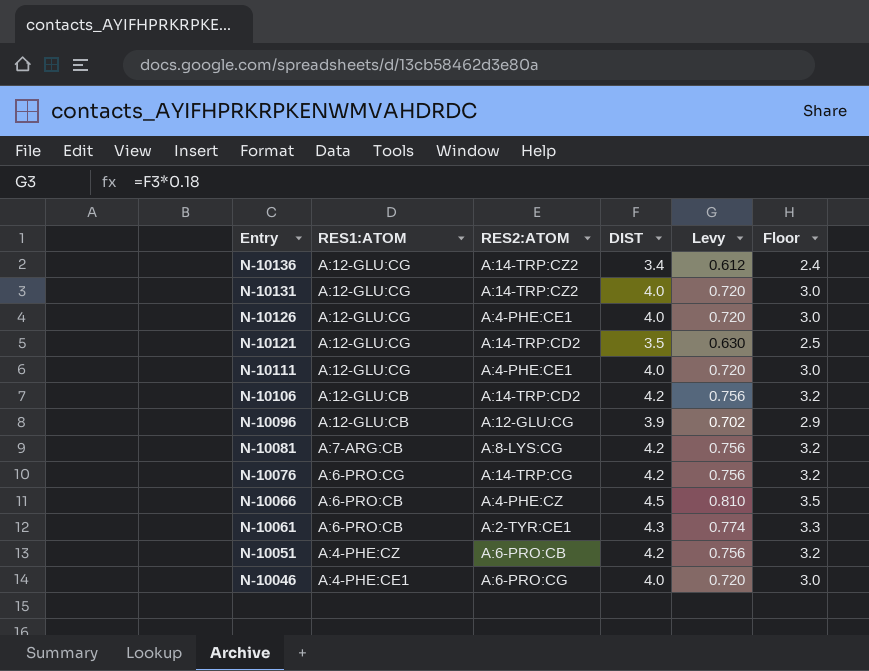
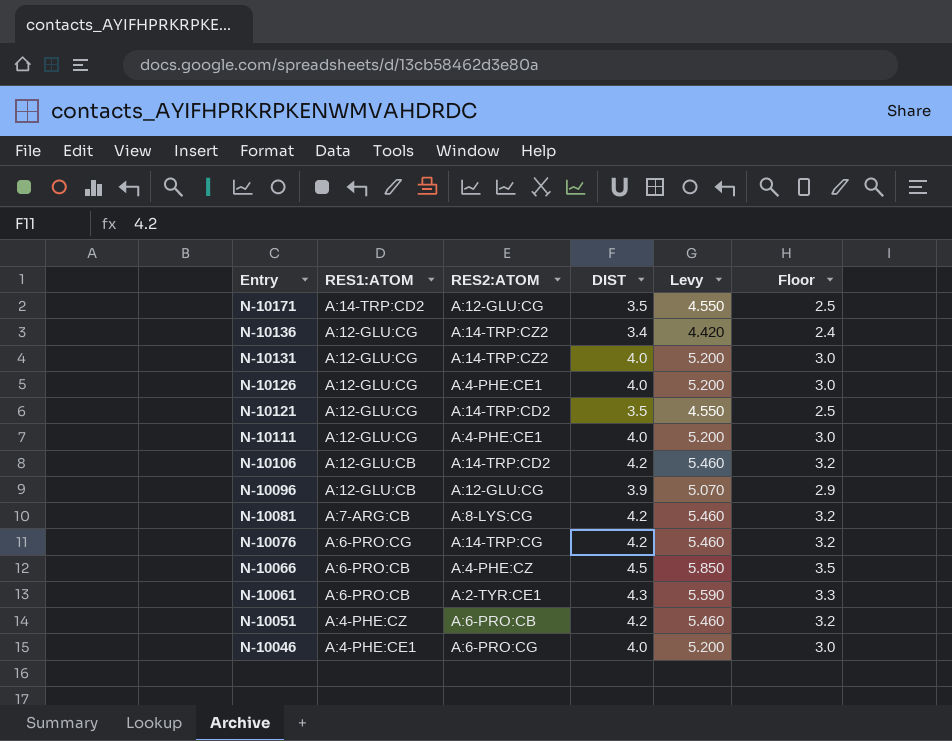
column Levy | formula: [DIST] * 0.18 -> [DIST] * 1.3
row N-10171: none -> A:14-TRP:CD2 | A:12-GLU:CG | 3.5 | 4.550 | 2.5

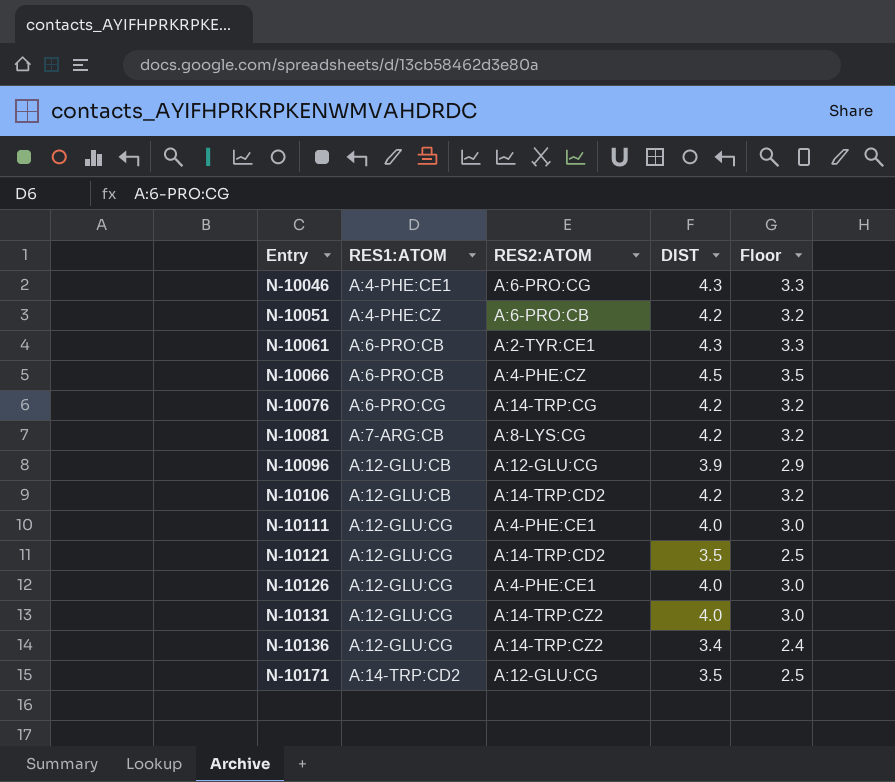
row order: Entry descending -> Entry ascending
column Levy | formula: [DIST] * 1.3 -> none
N-10046 | DIST: 4.0 -> 4.3
N-10046 | Floor: 3.0 -> 3.3

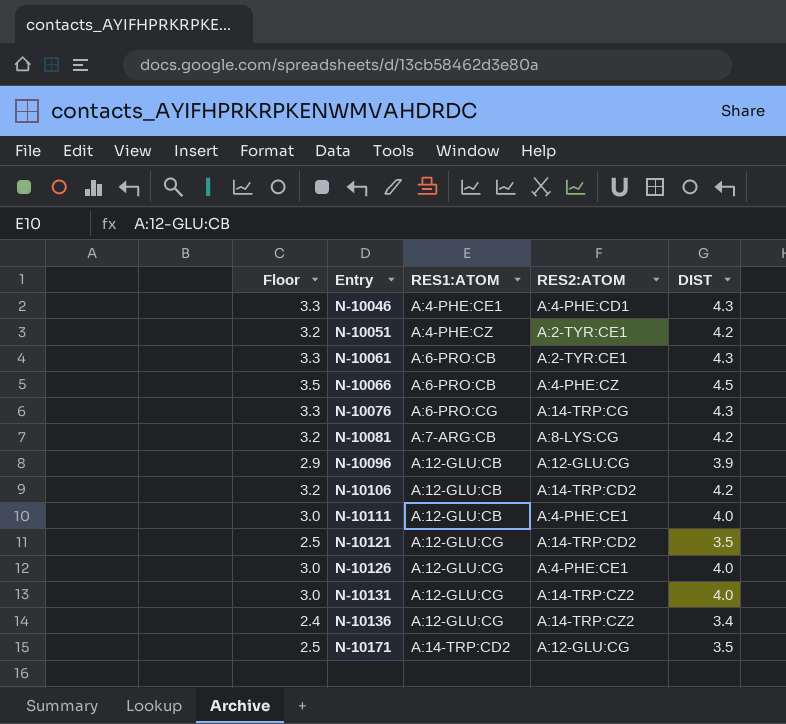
column Floor | position: 5 -> 1
N-10046 | RES2:ATOM: A:6-PRO:CG -> A:4-PHE:CD1
N-10051 | RES2:ATOM: A:6-PRO:CB -> A:2-TYR:CE1
N-10076 | Floor: 3.2 -> 3.3
N-10076 | DIST: 4.2 -> 4.3
N-10111 | RES1:ATOM: A:12-GLU:CG -> A:12-GLU:CB

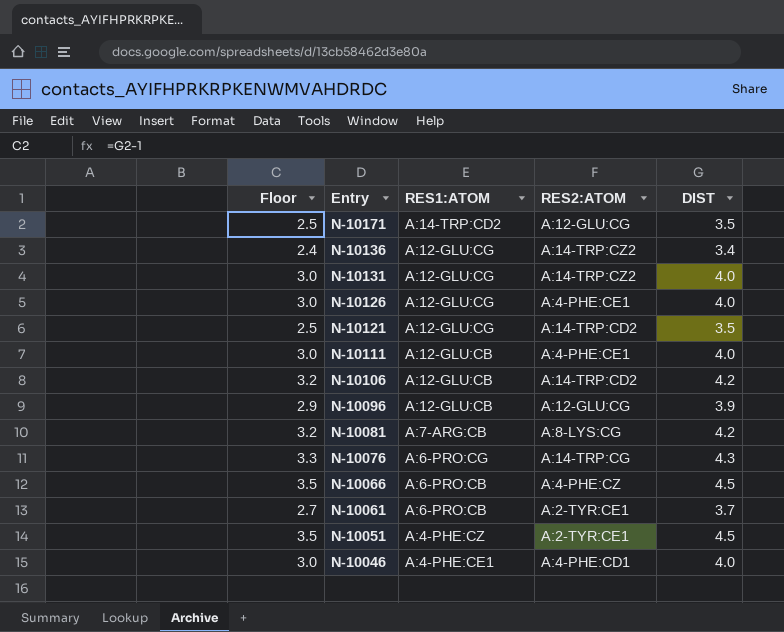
row order: Entry ascending -> Entry descending
N-10061 | Floor: 3.3 -> 2.7
N-10061 | DIST: 4.3 -> 3.7
N-10051 | Floor: 3.2 -> 3.5
N-10051 | DIST: 4.2 -> 4.5
N-10046 | Floor: 3.3 -> 3.0
N-10046 | DIST: 4.3 -> 4.0

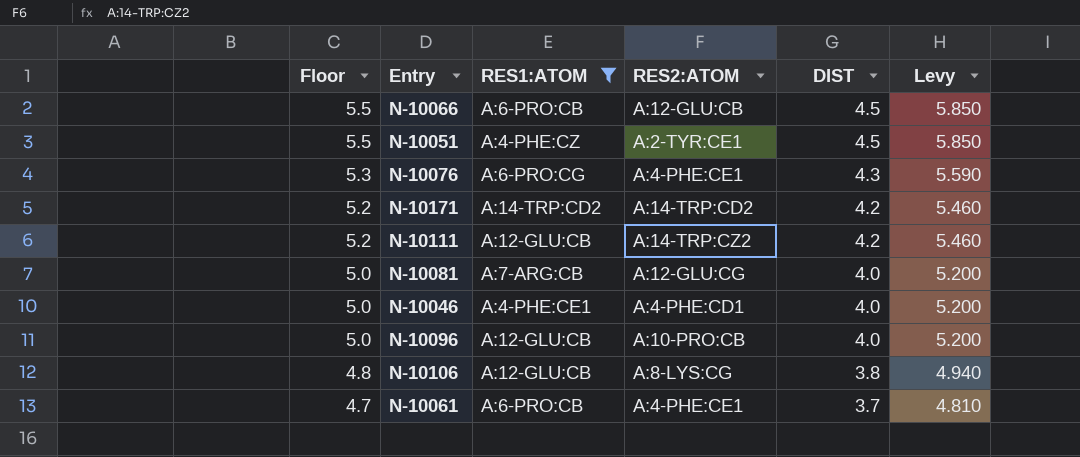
filter: none -> RES1:ATOM != A:12-GLU:CG
row order: Entry descending -> Floor descending
column Floor | formula: [DIST] - 1 -> [DIST] + 1
column Levy | formula: none -> [DIST] * 1.3
N-10066 | RES2:ATOM: A:4-PHE:CZ -> A:12-GLU:CB
N-10076 | RES2:ATOM: A:14-TRP:CG -> A:4-PHE:CE1
N-10171 | RES2:ATOM: A:12-GLU:CG -> A:14-TRP:CD2
N-10171 | DIST: 3.5 -> 4.2
N-10111 | RES2:ATOM: A:4-PHE:CE1 -> A:14-TRP:CZ2
N-10111 | DIST: 4.0 -> 4.2
N-10081 | RES2:ATOM: A:8-LYS:CG -> A:12-GLU:CG
N-10081 | DIST: 4.2 -> 4.0
N-10096 | RES2:ATOM: A:12-GLU:CG -> A:10-PRO:CB
N-10096 | DIST: 3.9 -> 4.0
N-10106 | RES2:ATOM: A:14-TRP:CD2 -> A:8-LYS:CG
N-10106 | DIST: 4.2 -> 3.8
N-10061 | RES2:ATOM: A:2-TYR:CE1 -> A:4-PHE:CE1

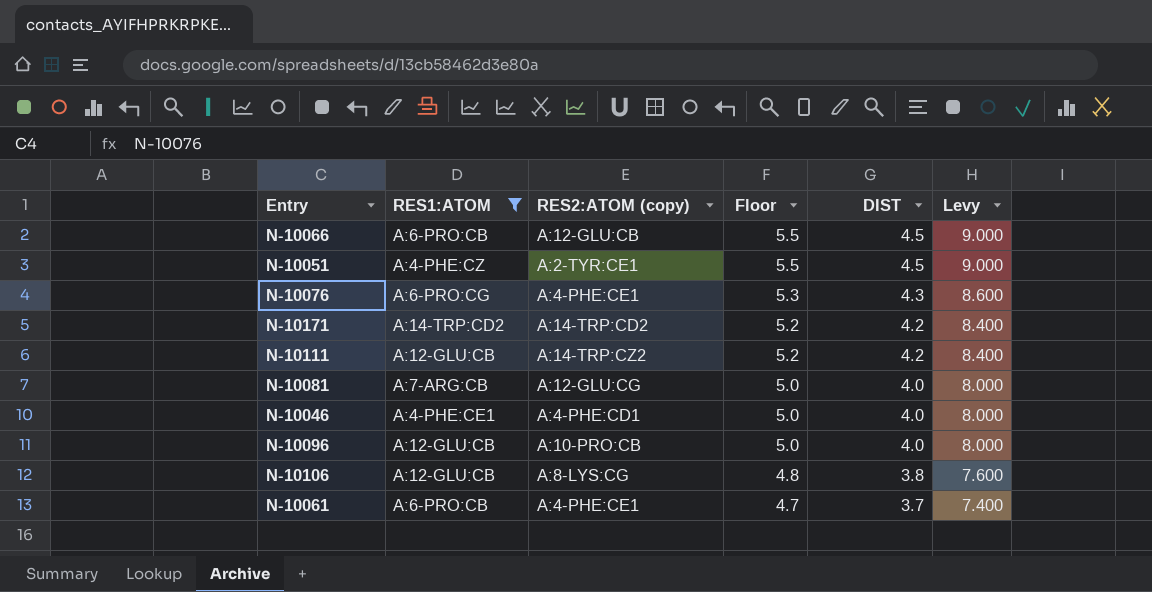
column name: RES2:ATOM -> RES2:ATOM (copy)
column Floor | position: 1 -> 4
column Levy | formula: [DIST] * 1.3 -> [DIST] * 2

